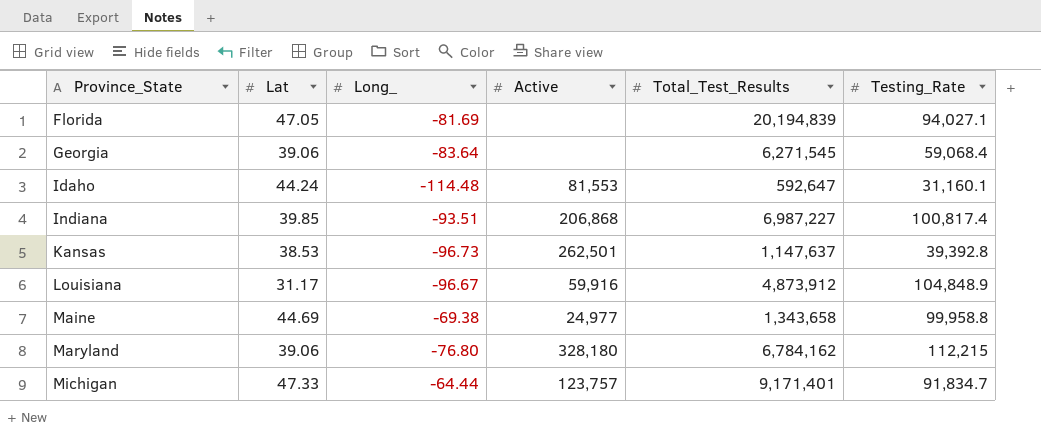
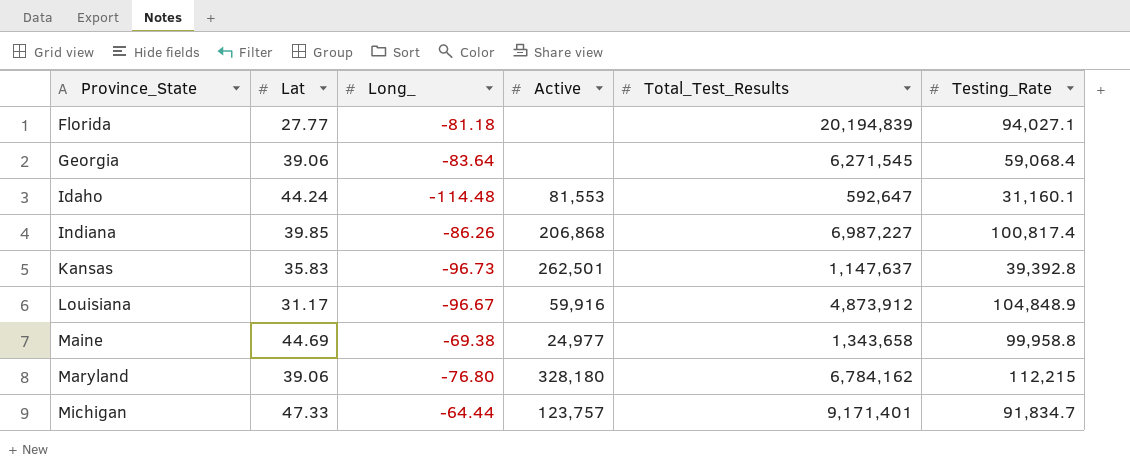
Florida | Lat: 47.05 -> 27.77
Florida | Long_: -81.69 -> -81.18
Indiana | Long_: -93.51 -> -86.26
Kansas | Lat: 38.53 -> 35.83

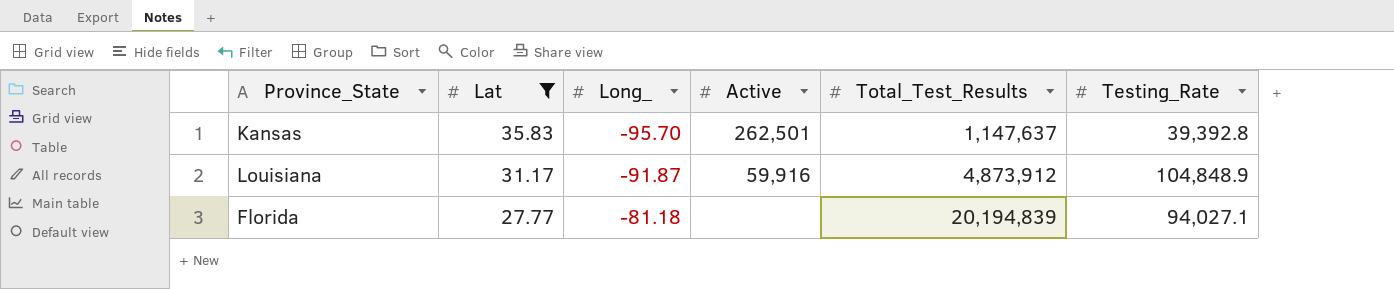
filter: none -> Lat <= 35.83
row order: Province_State ascending -> Lat descending
Kansas | Long_: -96.73 -> -95.70
Louisiana | Long_: -96.67 -> -91.87

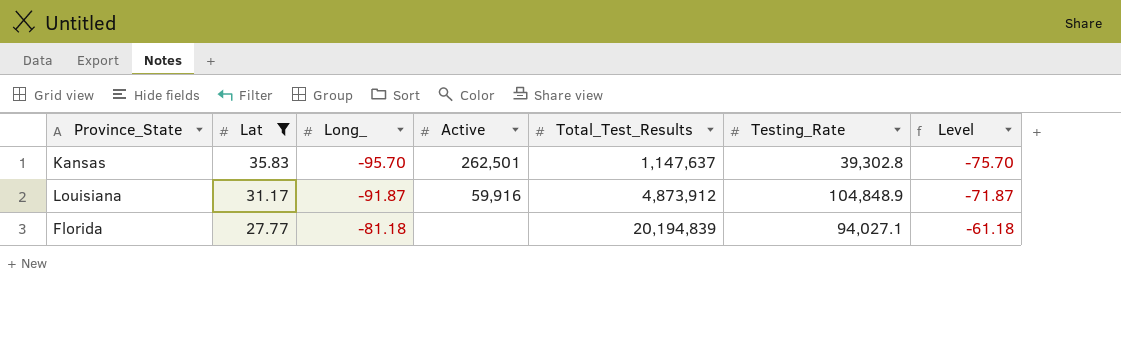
column Level | formula: none -> [Long_] + 20
Kansas | Testing_Rate: 39,392.8 -> 39,302.8

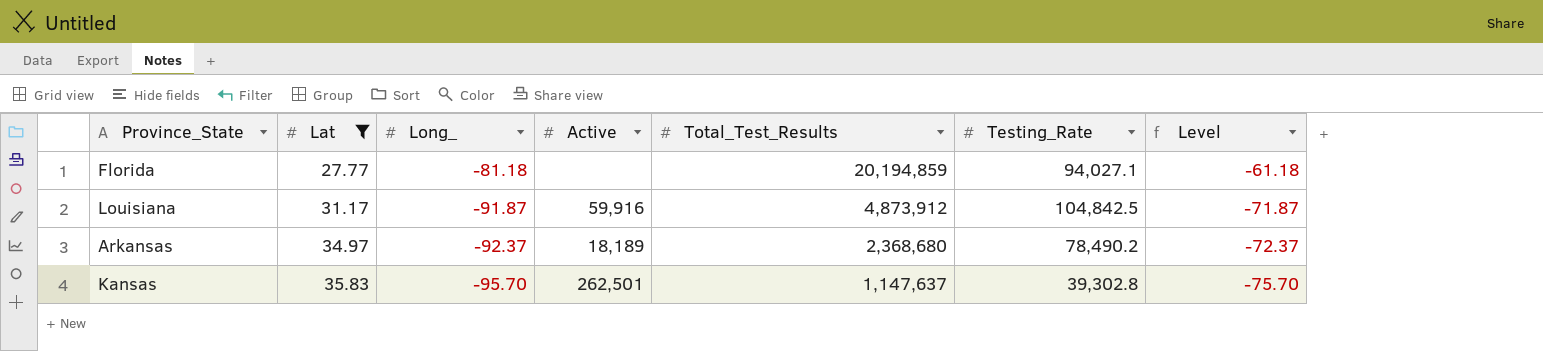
row order: Lat descending -> Lat ascending
Florida | Total_Test_Results: 20,194,839 -> 20,194,859
Louisiana | Testing_Rate: 104,848.9 -> 104,842.5
row Arkansas: none -> 34.97 | -92.37 | 18,189 | 2,368,680 | 78,490.2 | -72.37

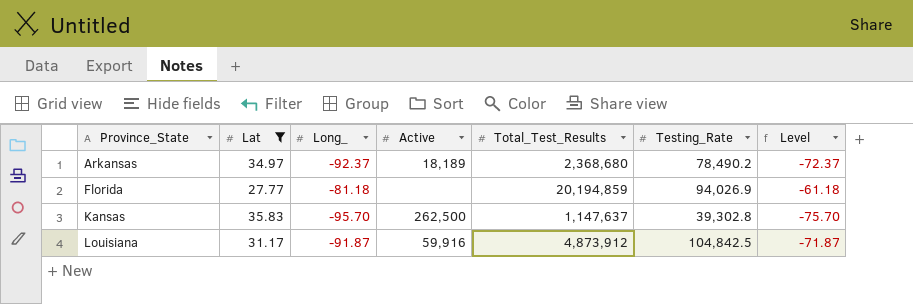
row order: Lat ascending -> Province_State ascending
Florida | Testing_Rate: 94,027.1 -> 94,026.9
Kansas | Active: 262,501 -> 262,500

